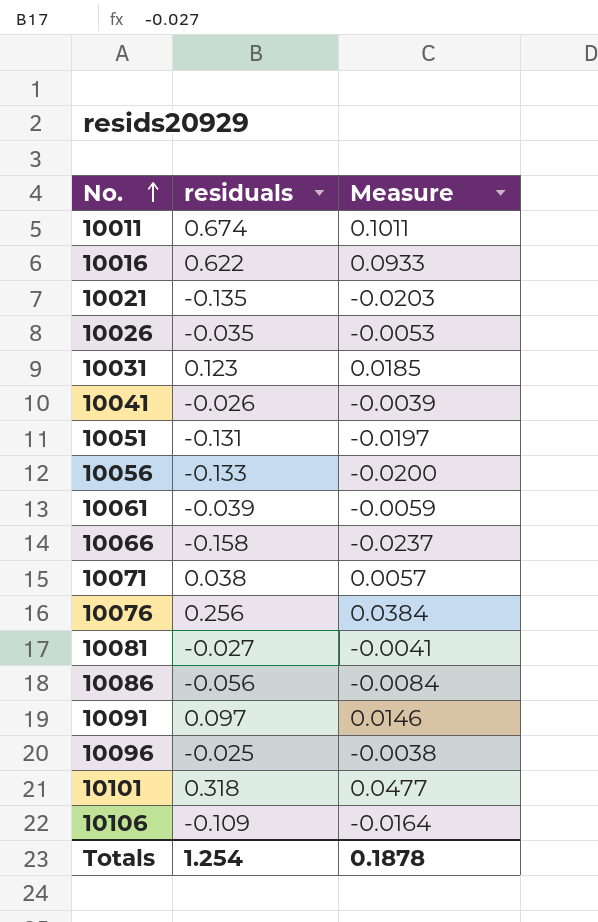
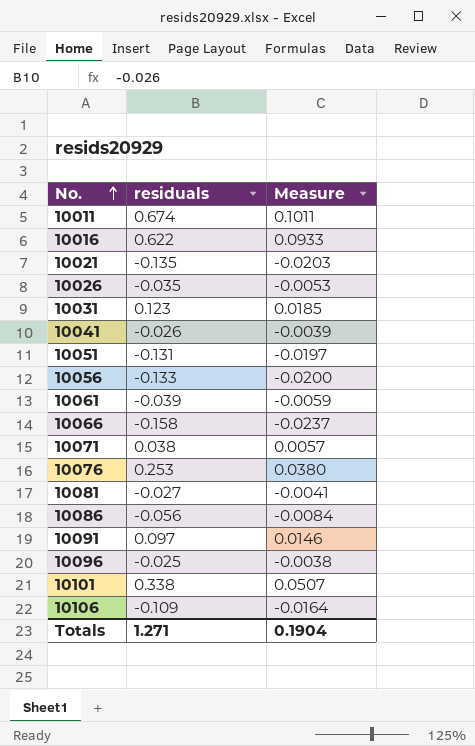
10076 | residuals: 0.256 -> 0.253
10076 | Measure: 0.0384 -> 0.0380
10101 | residuals: 0.318 -> 0.338
10101 | Measure: 0.0477 -> 0.0507
Totals | residuals: 1.254 -> 1.271
Totals | Measure: 0.1878 -> 0.1904

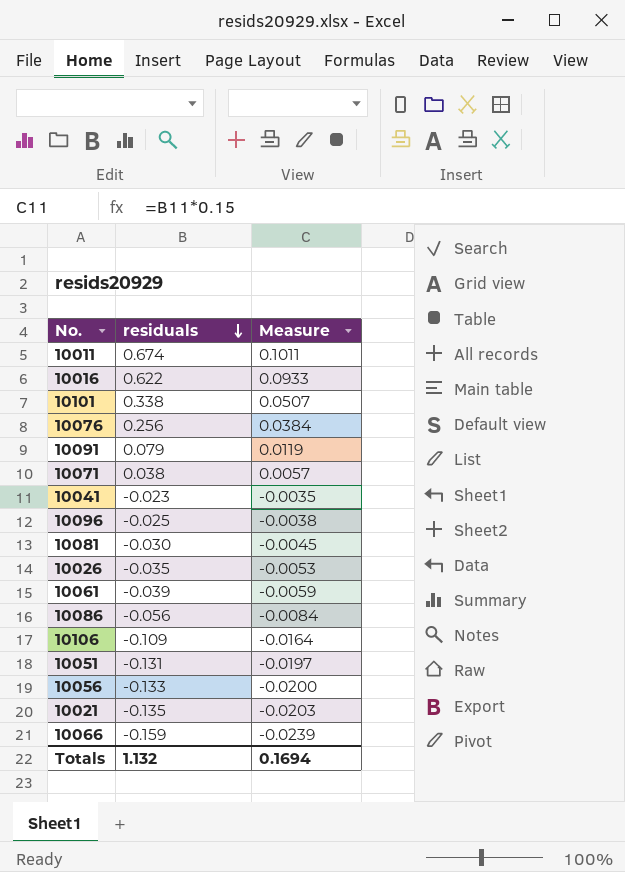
row order: No. ascending -> residuals descending
row 10031: 0.123 | 0.0185 -> none
10076 | residuals: 0.253 -> 0.256
10076 | Measure: 0.0380 -> 0.0384
10091 | residuals: 0.097 -> 0.079
10091 | Measure: 0.0146 -> 0.0119
10041 | residuals: -0.026 -> -0.023
10041 | Measure: -0.0039 -> -0.0035
10081 | residuals: -0.027 -> -0.030
10081 | Measure: -0.0041 -> -0.0045
10066 | residuals: -0.158 -> -0.159
10066 | Measure: -0.0237 -> -0.0239
Totals | residuals: 1.271 -> 1.132
Totals | Measure: 0.1904 -> 0.1694

